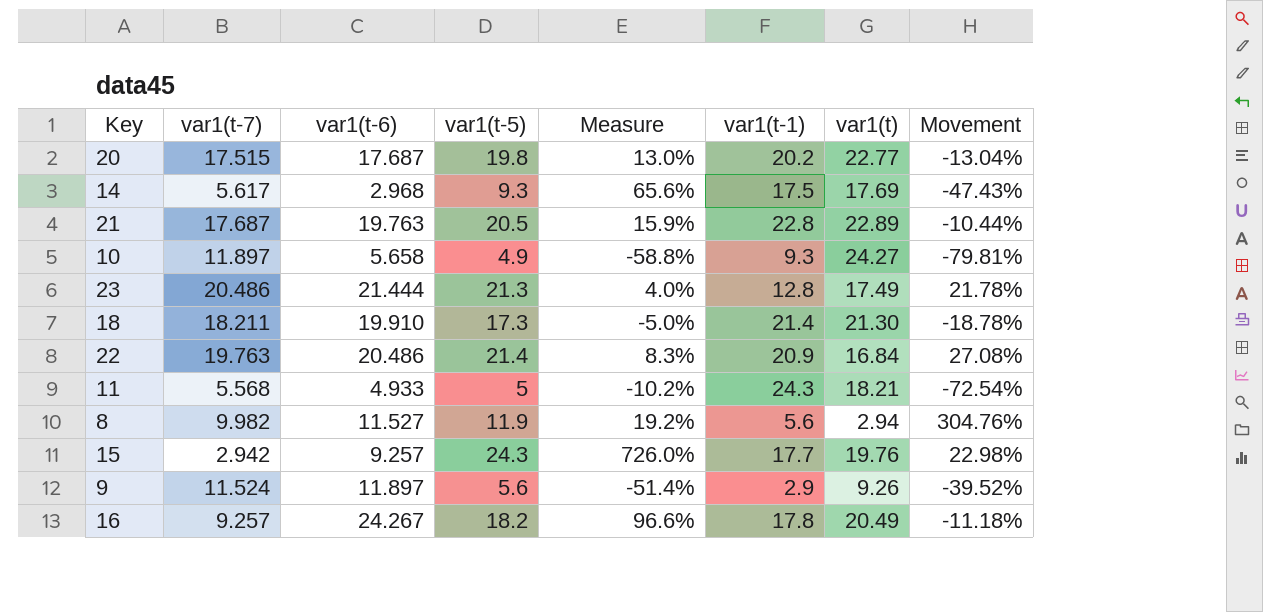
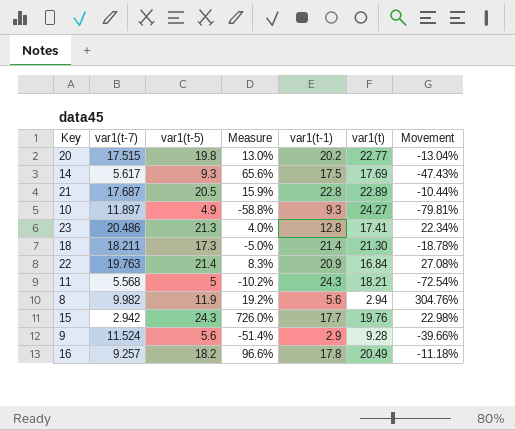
column var1(t-6) | position: 3 -> none
23 | var1(t): 17.49 -> 17.41
23 | Movement: 21.78% -> 22.34%
9 | var1(t): 9.26 -> 9.28
9 | Movement: -39.52% -> -39.66%

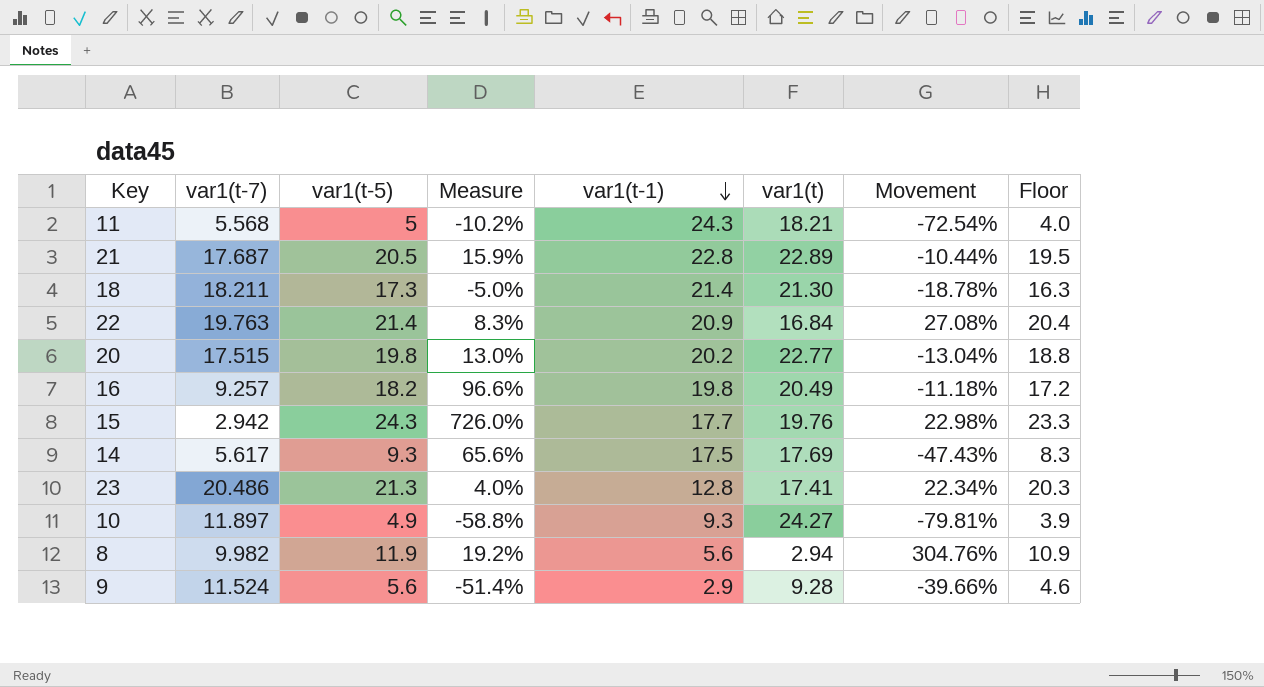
row order: none -> var1(t-1) descending
column Floor | formula: none -> [var1(t-5)] - 1
16 | var1(t-1): 17.8 -> 19.8

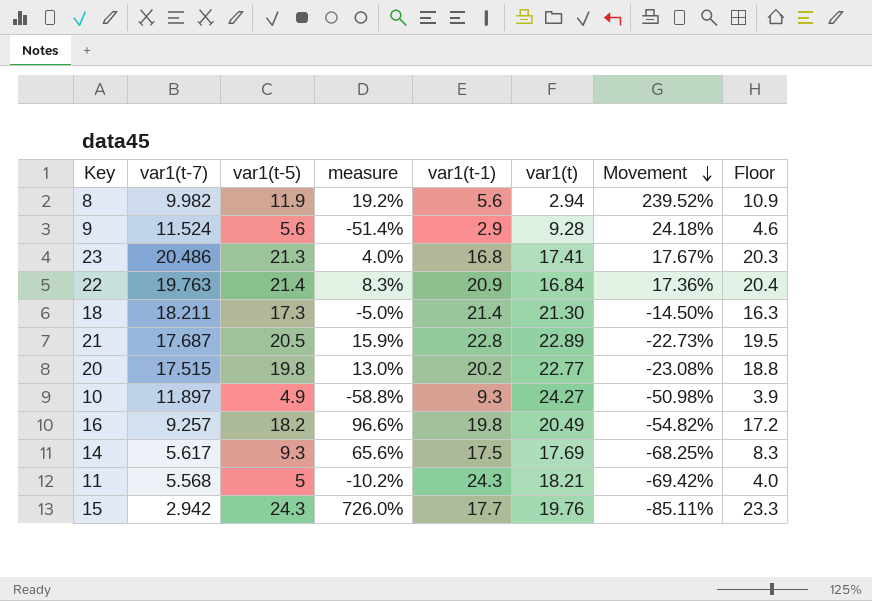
row order: var1(t-1) descending -> Movement descending
column name: Measure -> measure
column Movement | formula: ([var1(t-5)] - [var1(t)]) / [var1(t)] -> ([var1(t-7)] - [var1(t)]) / [var1(t)]
23 | var1(t-1): 12.8 -> 16.8

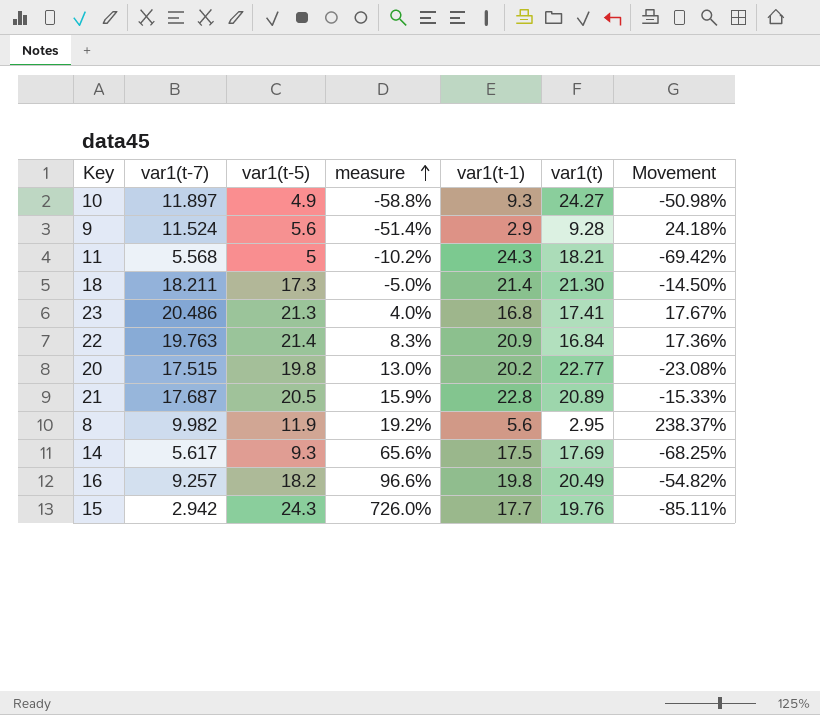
row order: Movement descending -> measure ascending
column Floor | formula: [var1(t-5)] - 1 -> none
21 | var1(t): 22.89 -> 20.89
21 | Movement: -22.73% -> -15.33%
8 | var1(t): 2.94 -> 2.95
8 | Movement: 239.52% -> 238.37%

